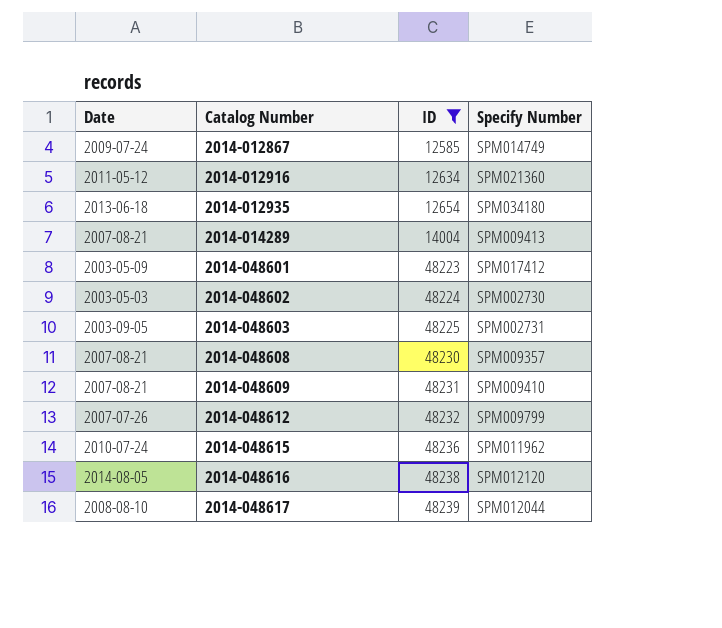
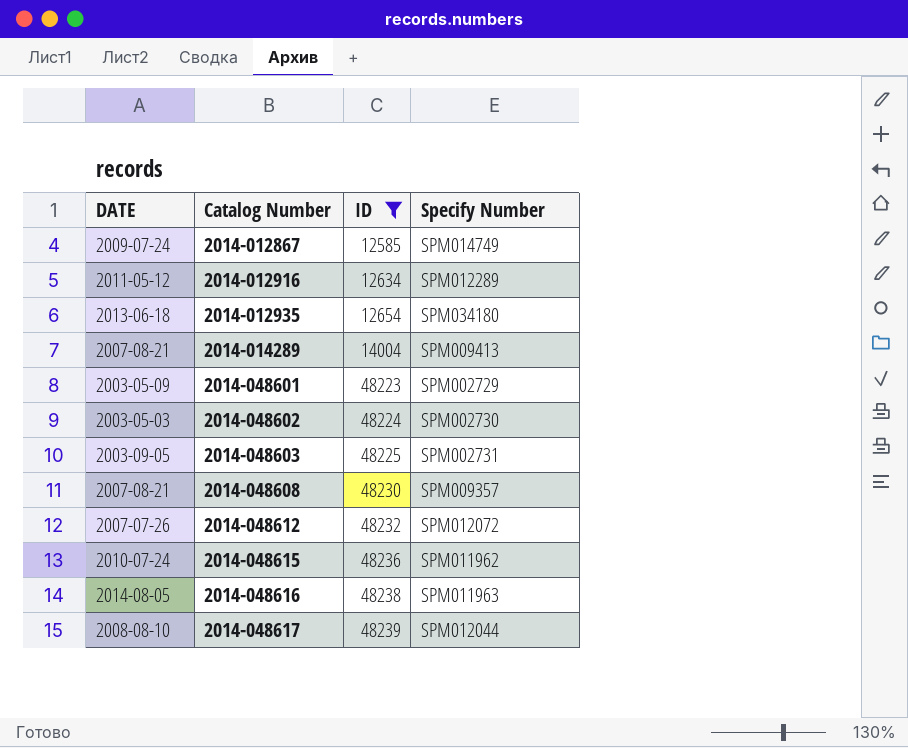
column name: Date -> DATE
row 2014-048609: 2007-08-21 | 48231 | SPM009410 -> none
2014-012916 | Specify Number: SPM021360 -> SPM012289
2014-048601 | Specify Number: SPM017412 -> SPM002729
2014-048612 | Specify Number: SPM009799 -> SPM012072
2014-048616 | Specify Number: SPM012120 -> SPM011963

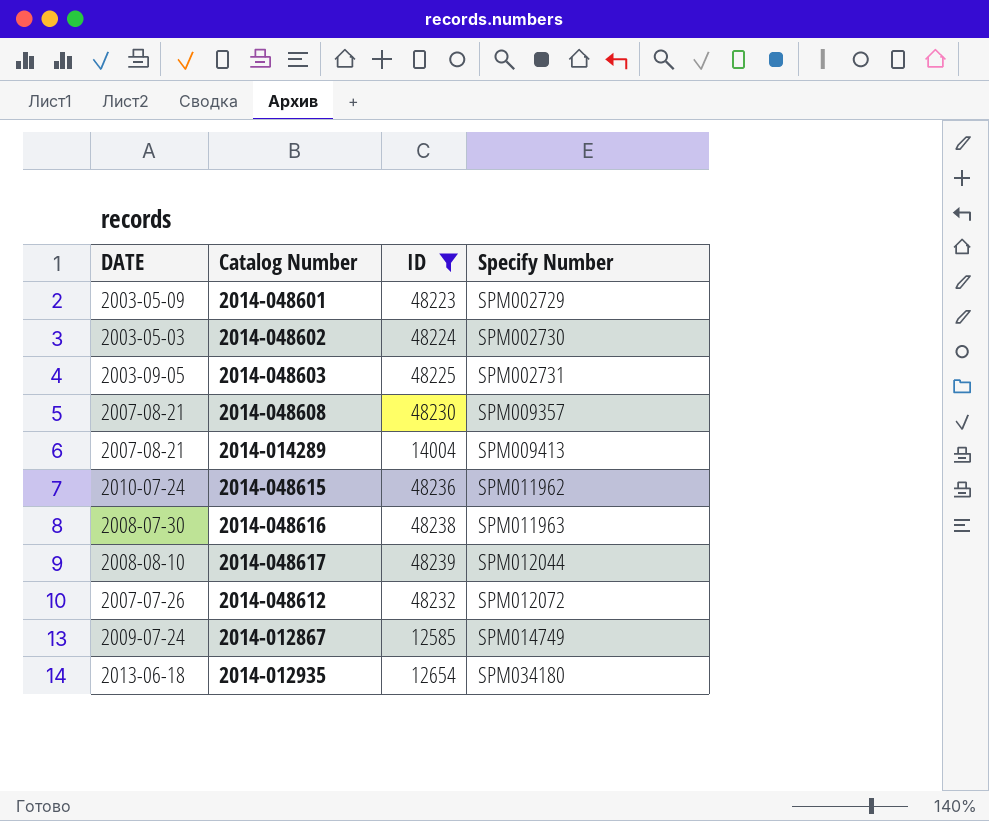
row order: Catalog Number ascending -> Specify Number ascending
row 2014-012916: 2011-05-12 | 12634 | SPM012289 -> none
2014-048616 | DATE: 2014-08-05 -> 2008-07-30

